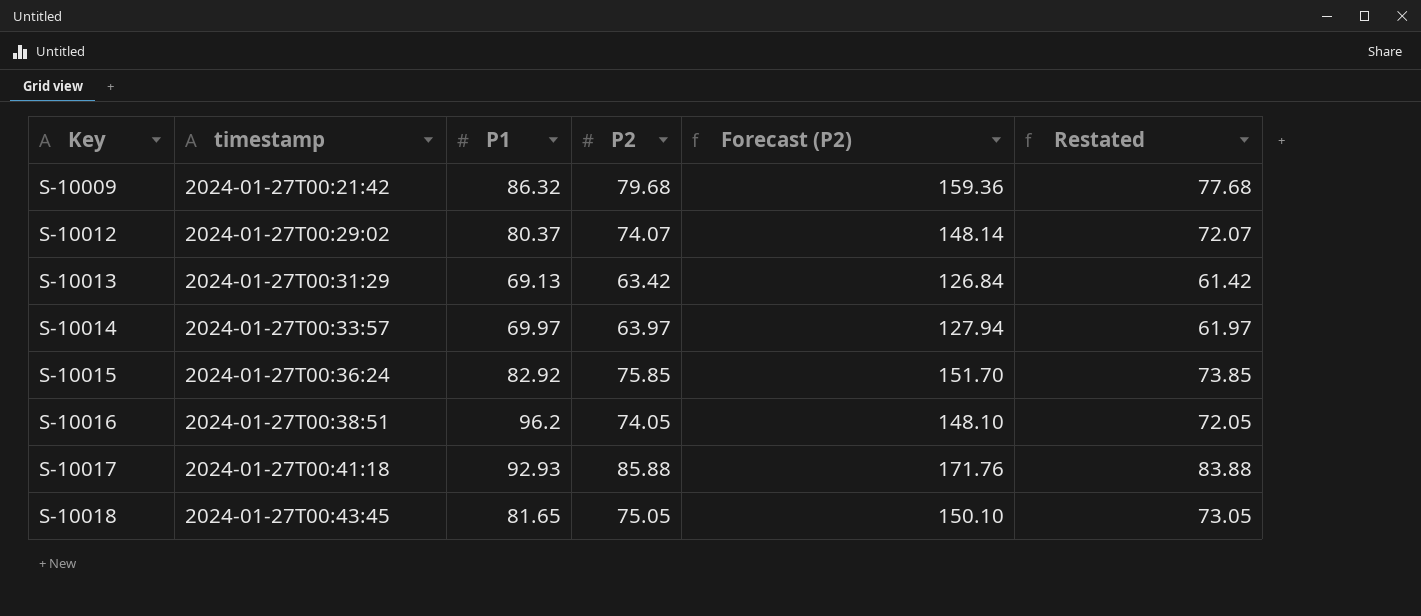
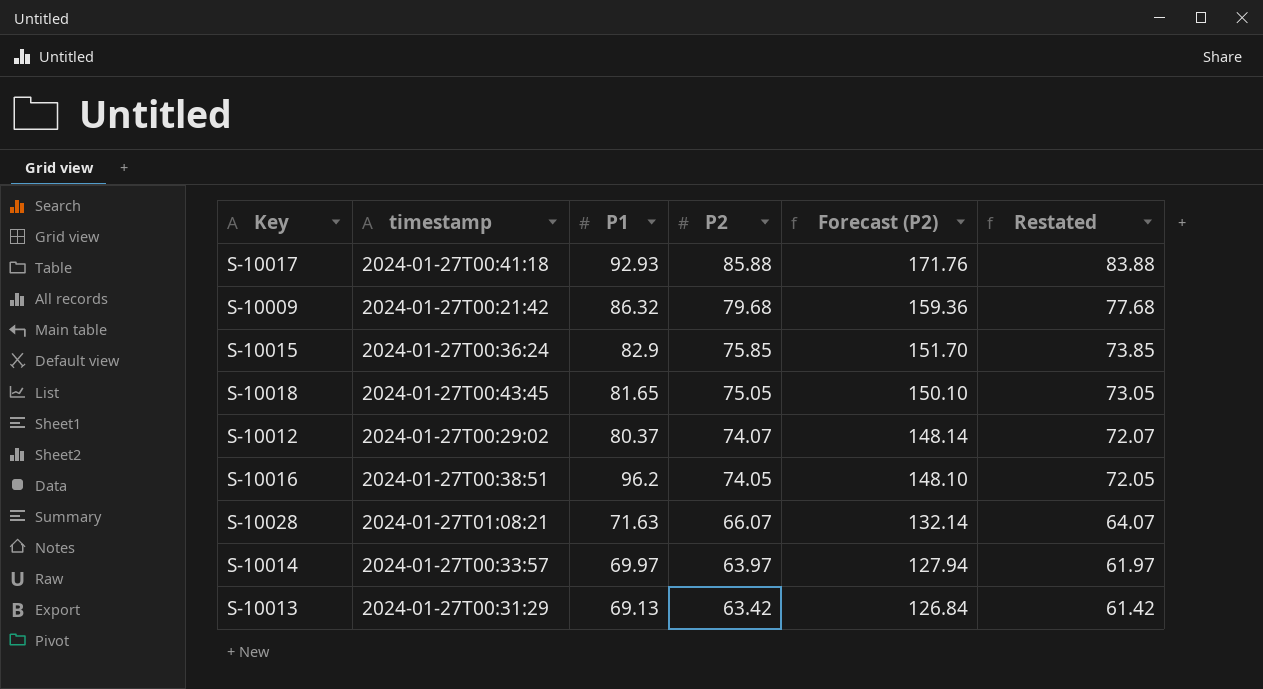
row order: Key ascending -> P2 descending
S-10015 | P1: 82.92 -> 82.9
row S-10028: none -> 2024-01-27T01:08:21 | 71.63 | 66.07 | 132.14 | 64.07

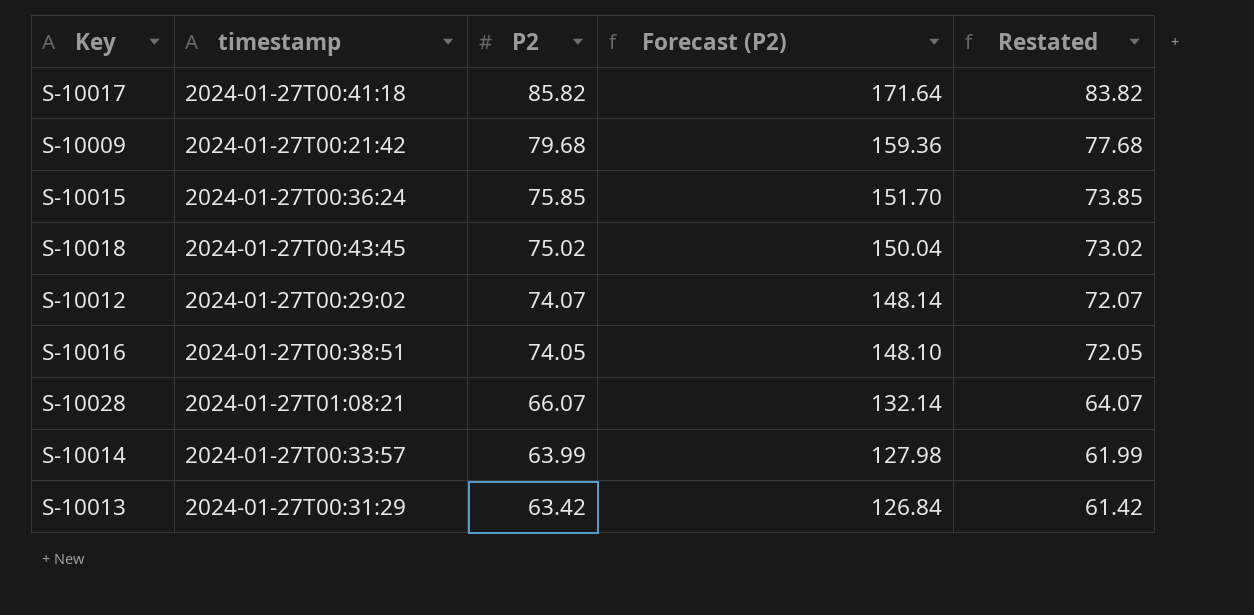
column P1 | position: 3 -> none
S-10017 | P2: 85.88 -> 85.82
S-10017 | Forecast (P2): 171.76 -> 171.64
S-10017 | Restated: 83.88 -> 83.82
S-10018 | P2: 75.05 -> 75.02
S-10018 | Forecast (P2): 150.10 -> 150.04
S-10018 | Restated: 73.05 -> 73.02
S-10014 | P2: 63.97 -> 63.99
S-10014 | Forecast (P2): 127.94 -> 127.98
S-10014 | Restated: 61.97 -> 61.99

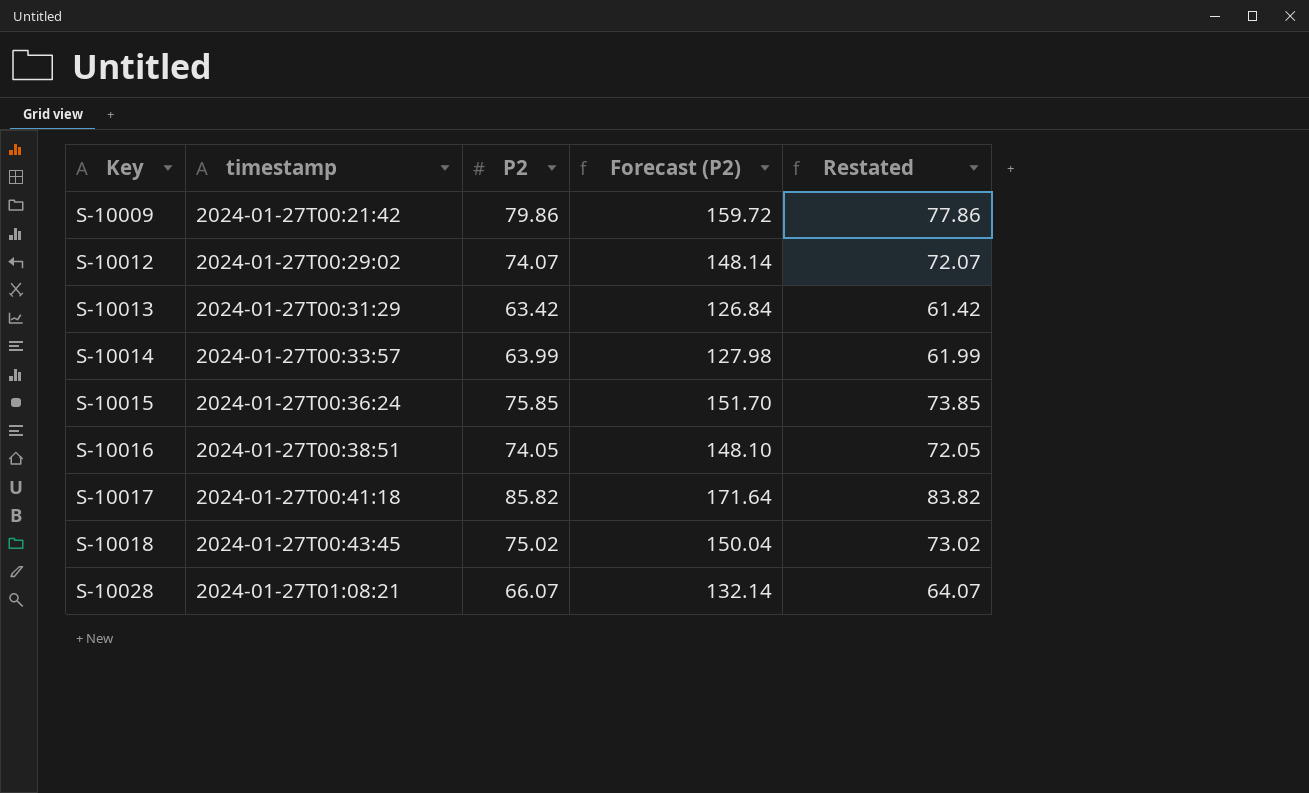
row order: P2 descending -> Key ascending
S-10009 | P2: 79.68 -> 79.86
S-10009 | Forecast (P2): 159.36 -> 159.72
S-10009 | Restated: 77.68 -> 77.86

